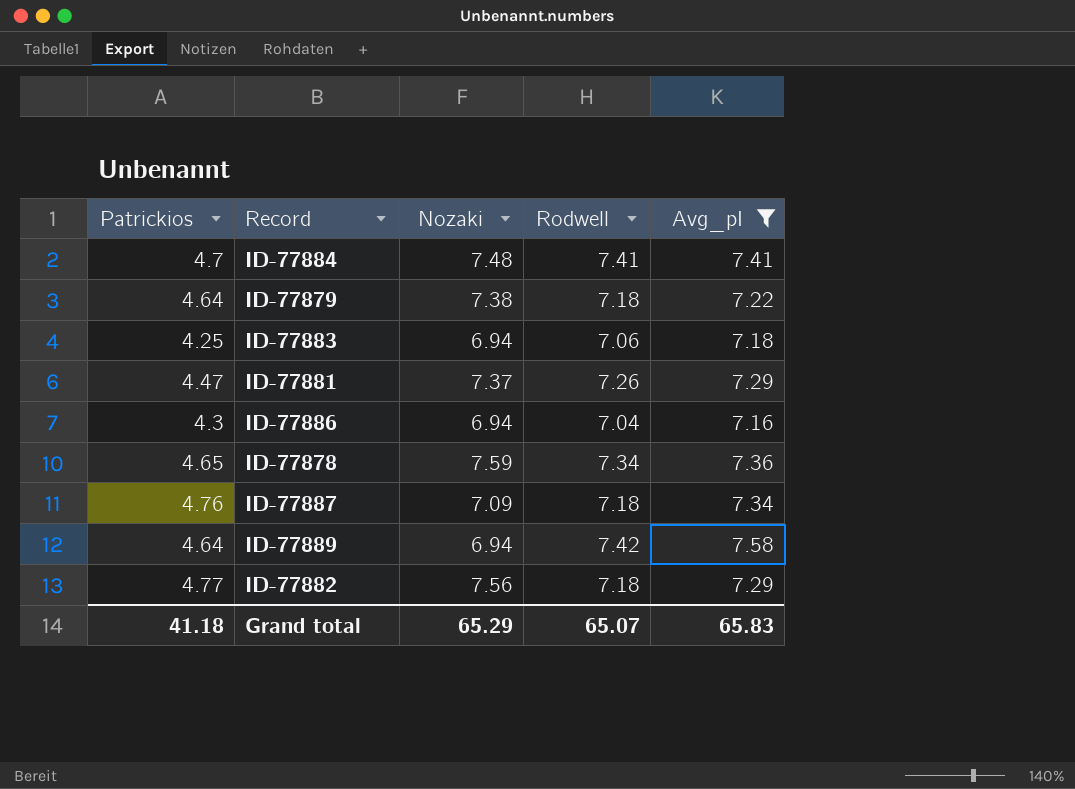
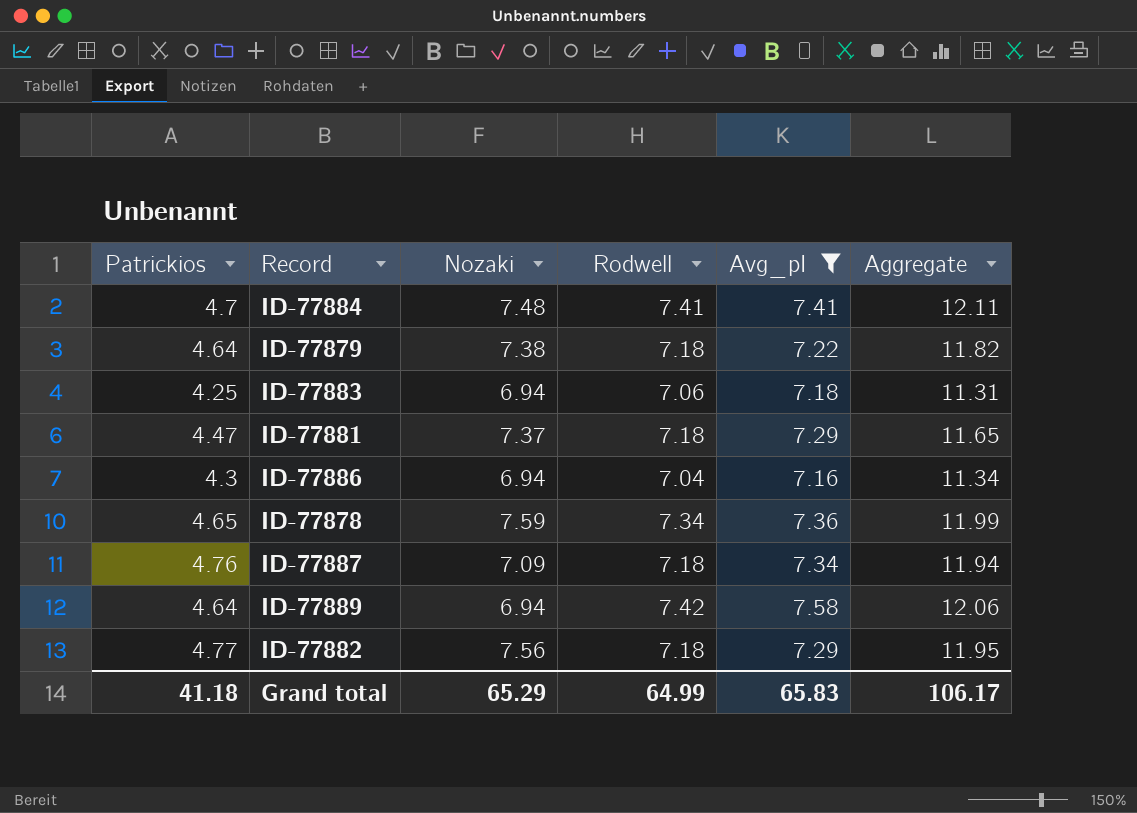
column Aggregate | formula: none -> [Patrickios] + [Rodwell]
ID-77881 | Rodwell: 7.26 -> 7.18
Grand total | Rodwell: 65.07 -> 64.99

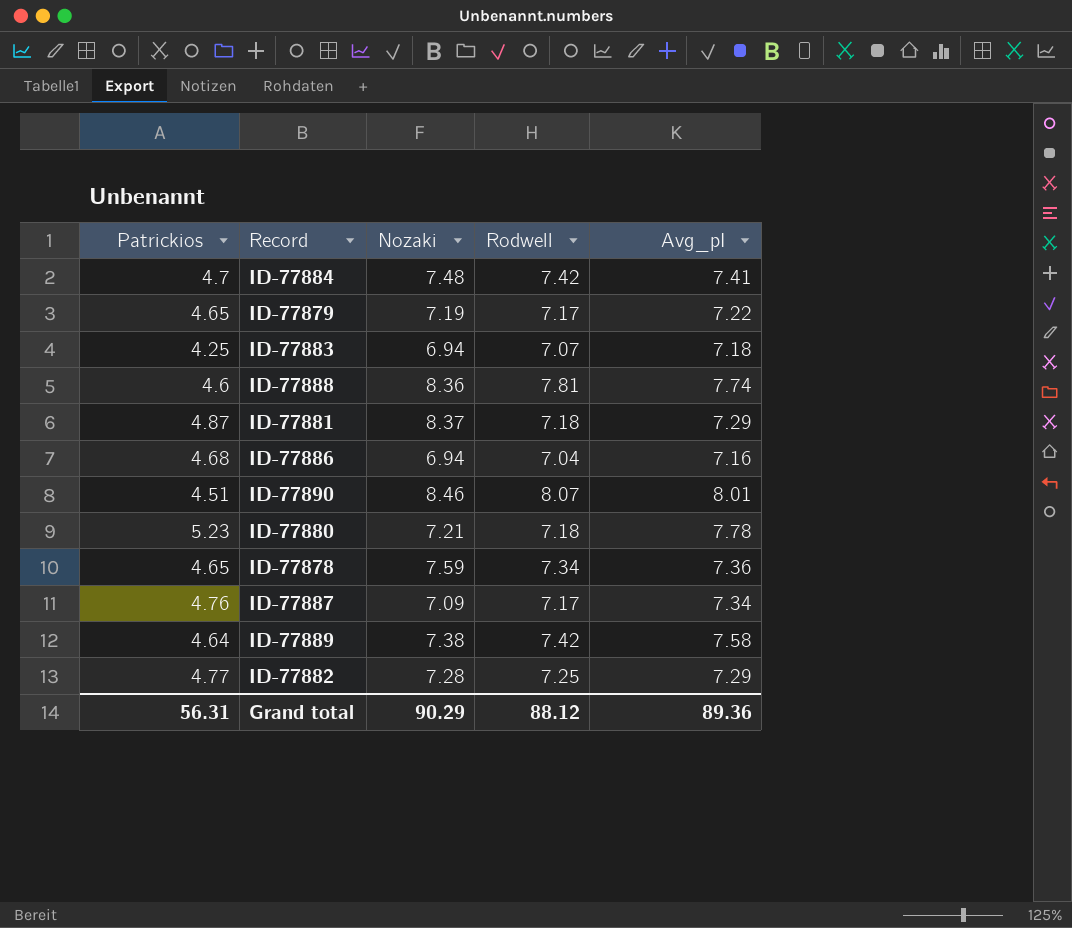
filter: Avg_pI <= 7.58 -> none
column Aggregate | formula: [Patrickios] + [Rodwell] -> none
ID-77884 | Rodwell: 7.41 -> 7.42
ID-77879 | Patrickios: 4.64 -> 4.65
ID-77879 | Nozaki: 7.38 -> 7.19
ID-77879 | Rodwell: 7.18 -> 7.17
ID-77883 | Rodwell: 7.06 -> 7.07
ID-77881 | Patrickios: 4.47 -> 4.87
ID-77881 | Nozaki: 7.37 -> 8.37
ID-77886 | Patrickios: 4.3 -> 4.68
ID-77887 | Rodwell: 7.18 -> 7.17
ID-77889 | Nozaki: 6.94 -> 7.38
ID-77882 | Nozaki: 7.56 -> 7.28
ID-77882 | Rodwell: 7.18 -> 7.25
Grand total | Patrickios: 41.18 -> 56.31
Grand total | Nozaki: 65.29 -> 90.29
Grand total | Rodwell: 64.99 -> 88.12
Grand total | Avg_pI: 65.83 -> 89.36

